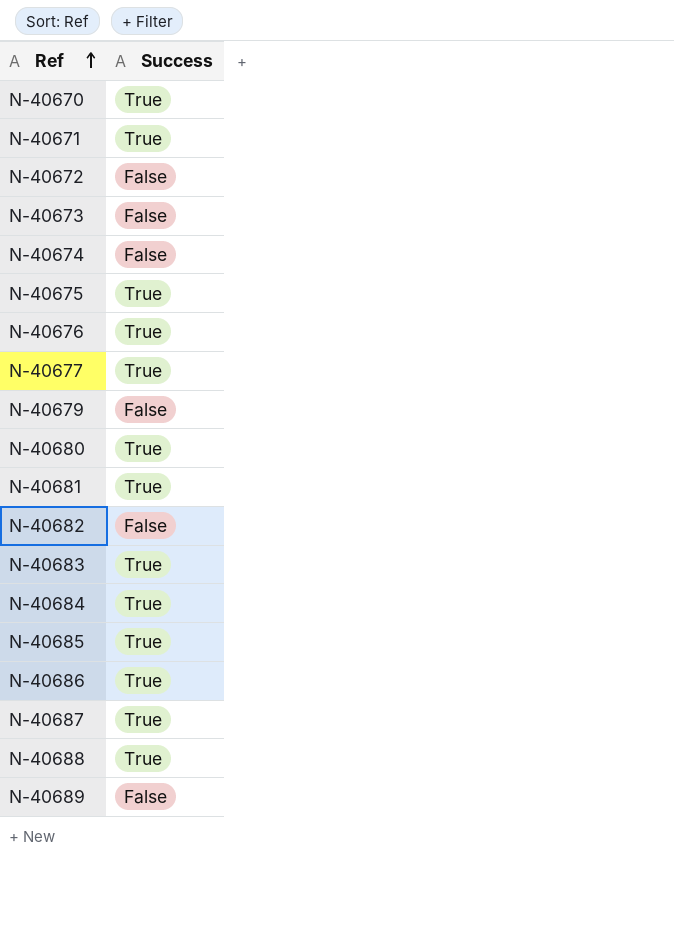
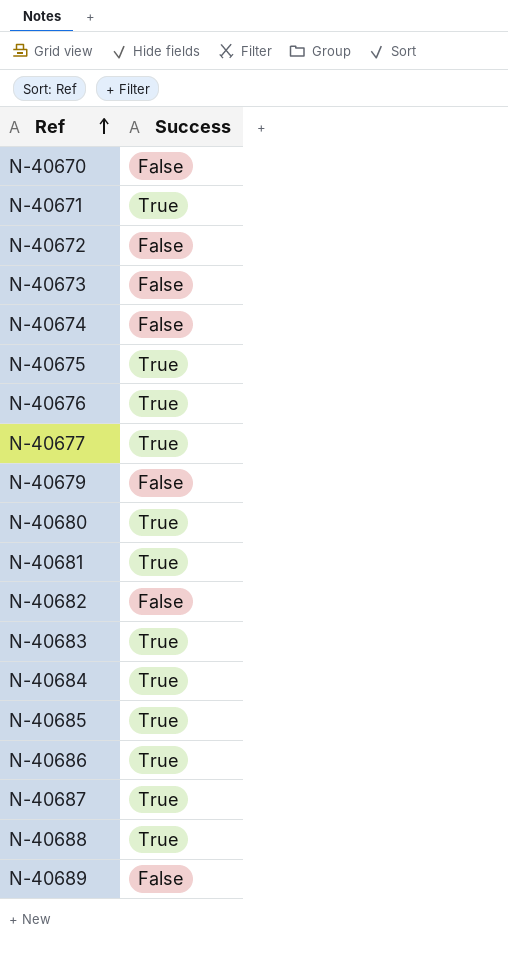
N-40670 | Success: True -> False

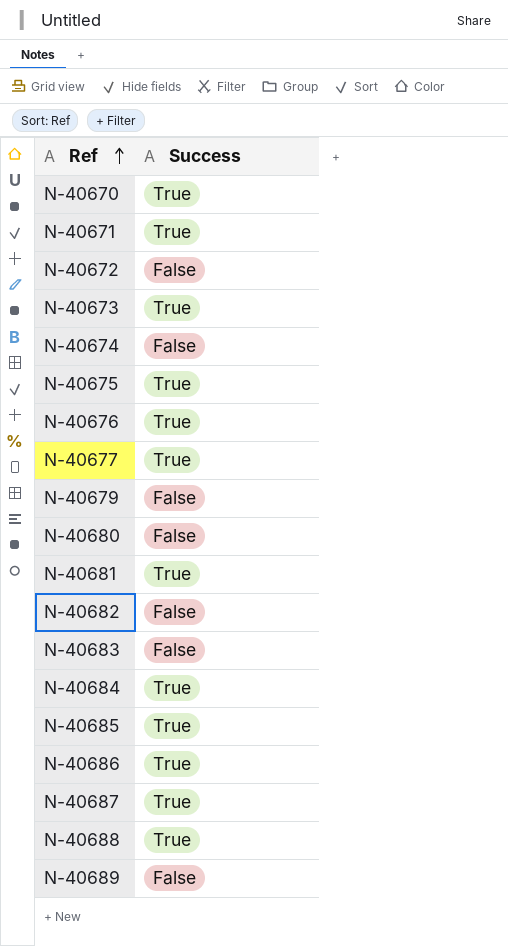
N-40670 | Success: False -> True
N-40673 | Success: False -> True
N-40680 | Success: True -> False
N-40683 | Success: True -> False

